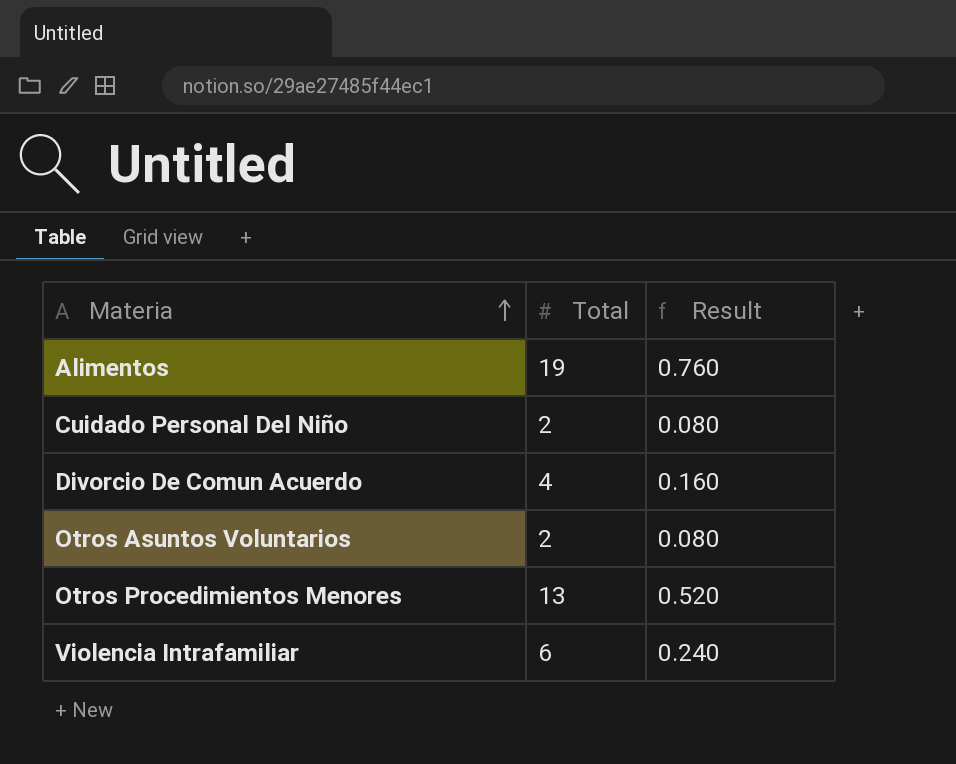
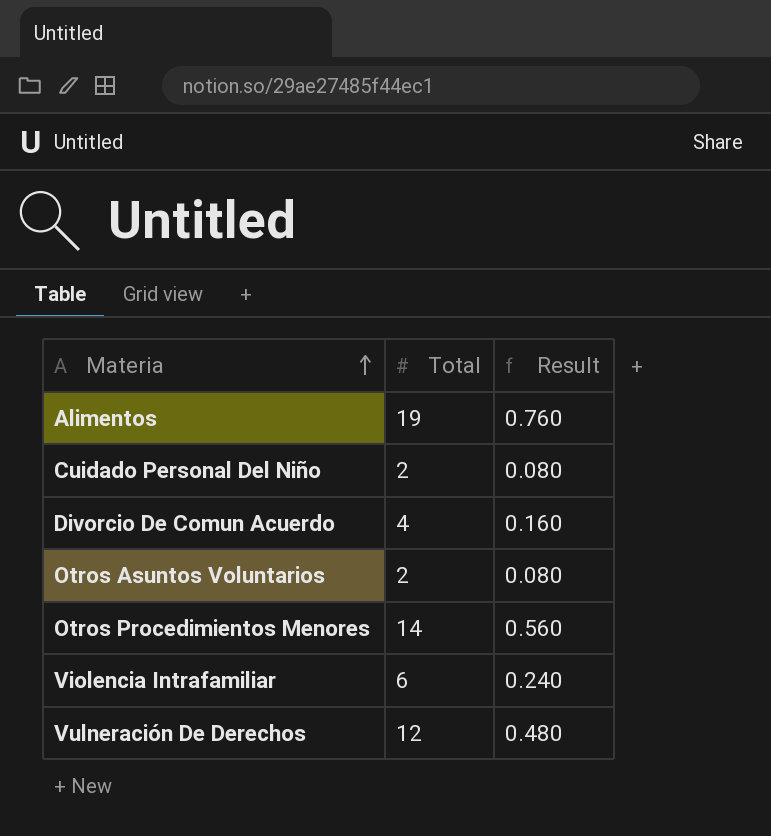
Otros Procedimientos Menores | Total: 13 -> 14
Otros Procedimientos Menores | Result: 0.520 -> 0.560
row Vulneración De Derechos: none -> 12 | 0.480

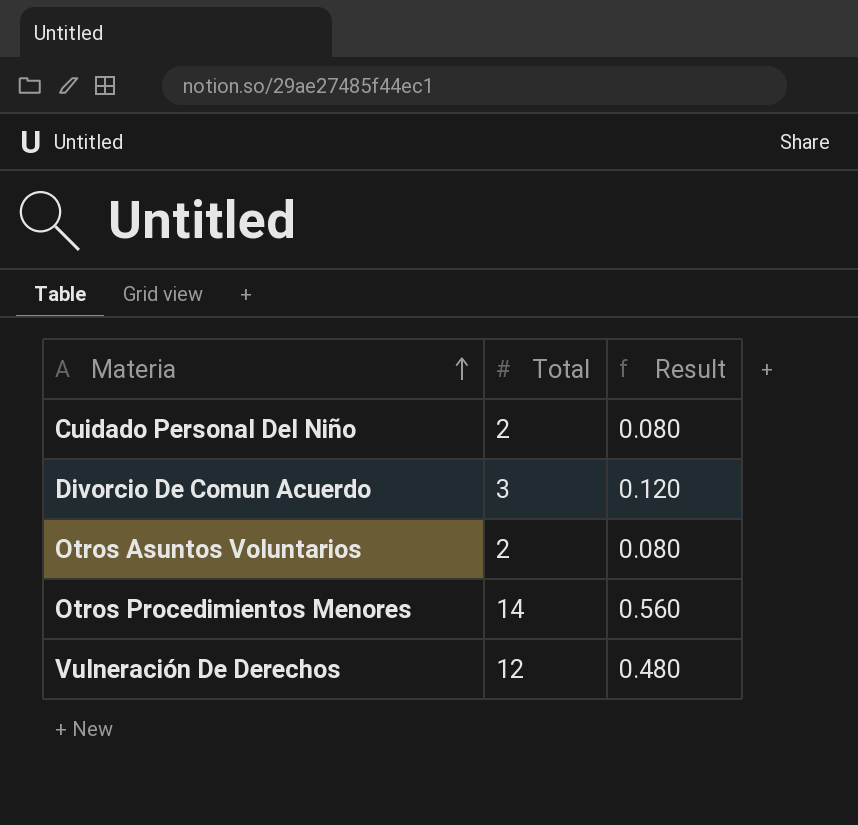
row Alimentos: 19 | 0.760 -> none
row Violencia Intrafamiliar: 6 | 0.240 -> none
Divorcio De Comun Acuerdo | Total: 4 -> 3
Divorcio De Comun Acuerdo | Result: 0.160 -> 0.120

